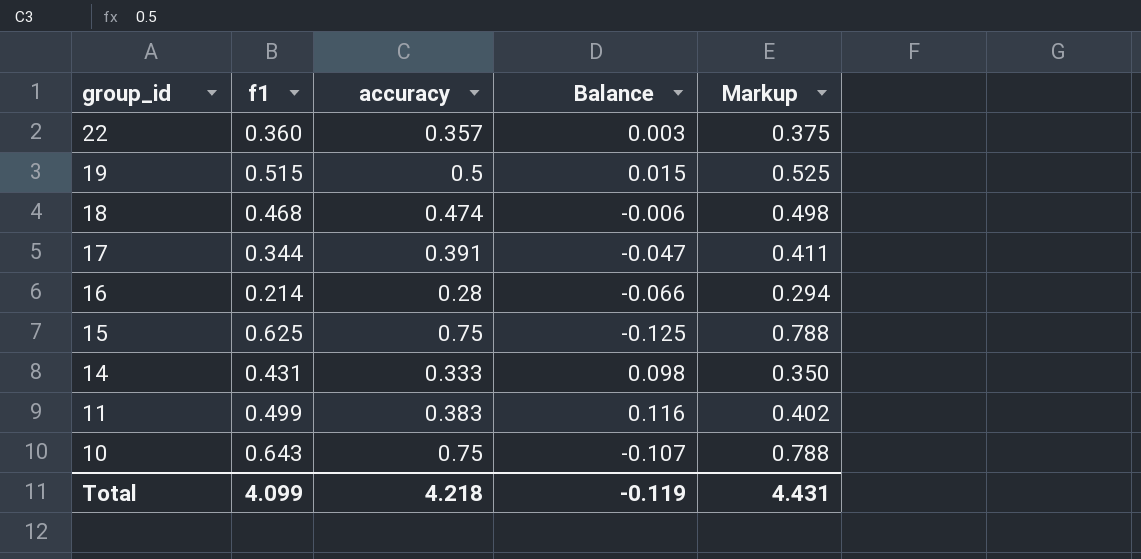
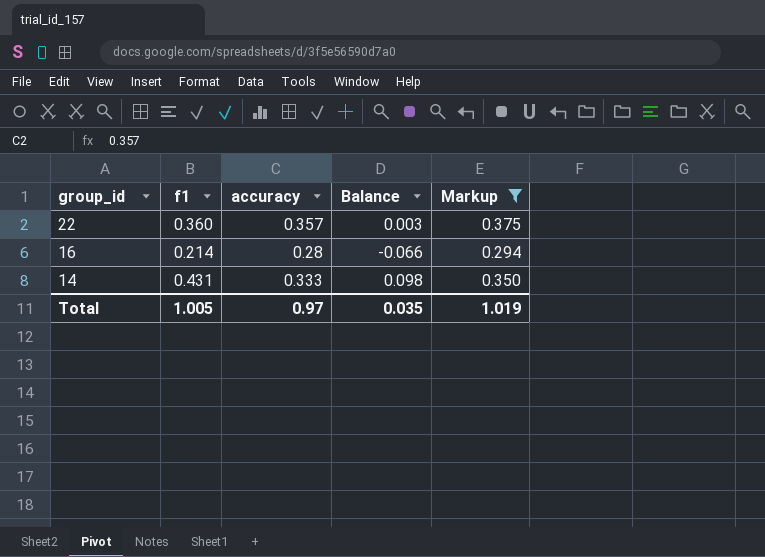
filter: none -> Markup <= 0.375
Total | f1: 4.099 -> 1.005
Total | accuracy: 4.218 -> 0.97
Total | Balance: -0.119 -> 0.035
Total | Markup: 4.431 -> 1.019

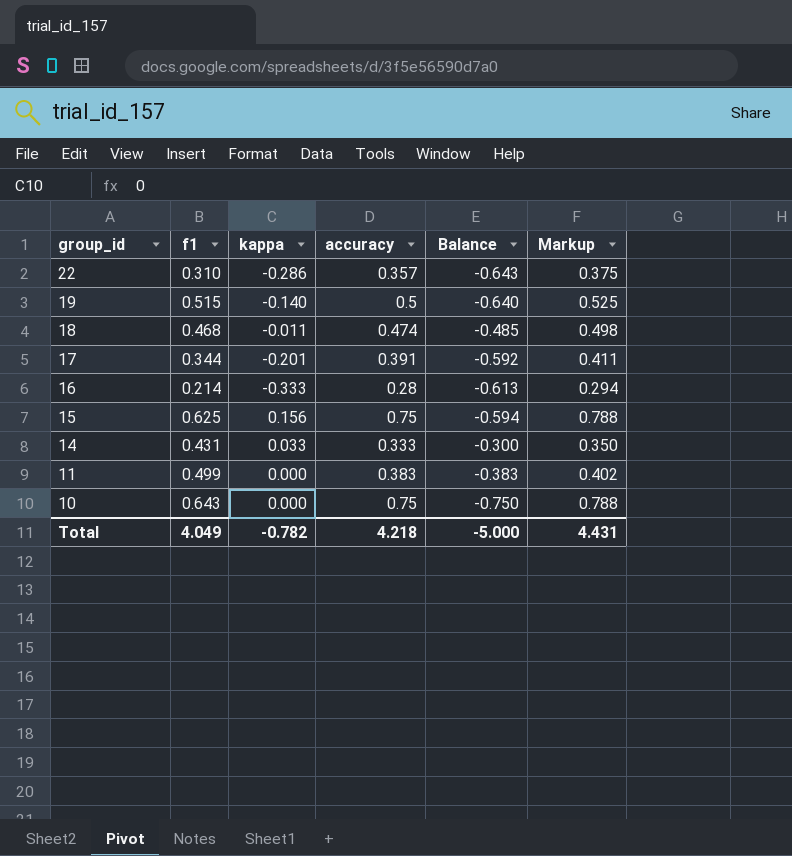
filter: Markup <= 0.375 -> none
column kappa | position: none -> 3
column Balance | formula: [f1] - [accuracy] -> [kappa] - [accuracy]
22 | f1: 0.360 -> 0.310
Total | f1: 1.005 -> 4.049
Total | accuracy: 0.97 -> 4.218
Total | Balance: 0.035 -> -5.000
Total | Markup: 1.019 -> 4.431

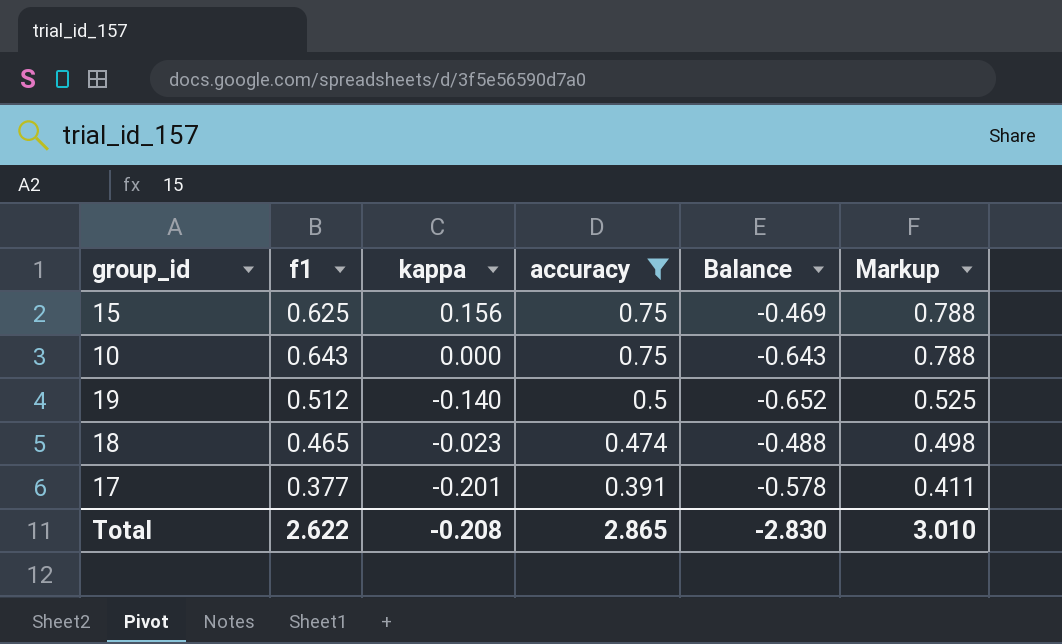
filter: none -> accuracy >= 0.391
row order: group_id descending -> accuracy descending
column Balance | formula: [kappa] - [accuracy] -> [kappa] - [f1]
19 | f1: 0.515 -> 0.512
18 | f1: 0.468 -> 0.465
18 | kappa: -0.011 -> -0.023
17 | f1: 0.344 -> 0.377
Total | f1: 4.049 -> 2.622
Total | kappa: -0.782 -> -0.208
Total | accuracy: 4.218 -> 2.865
Total | Balance: -5.000 -> -2.830
Total | Markup: 4.431 -> 3.010

